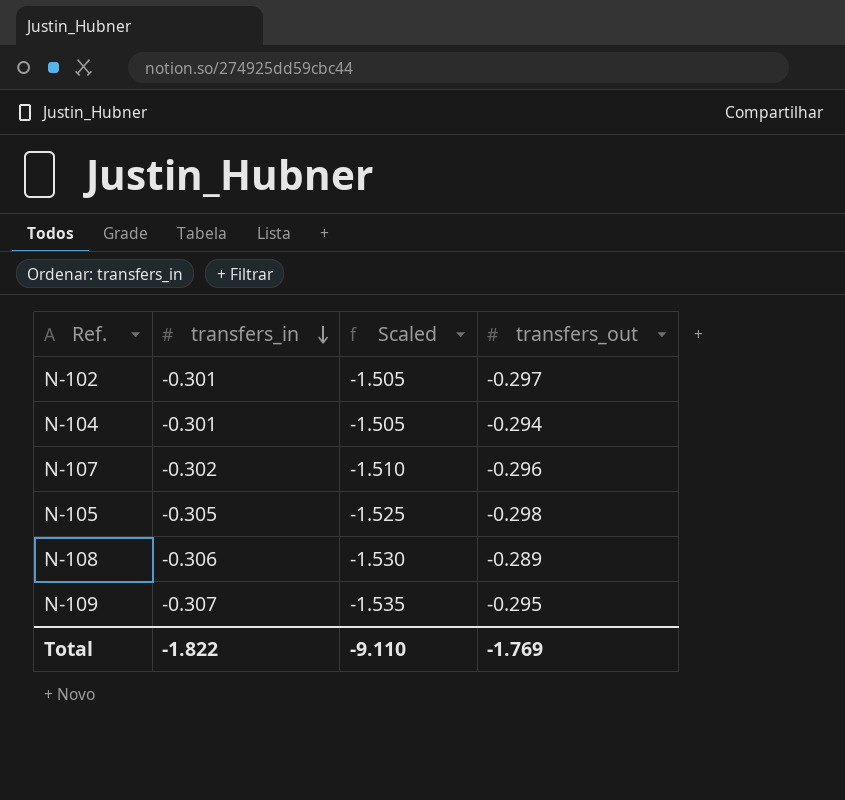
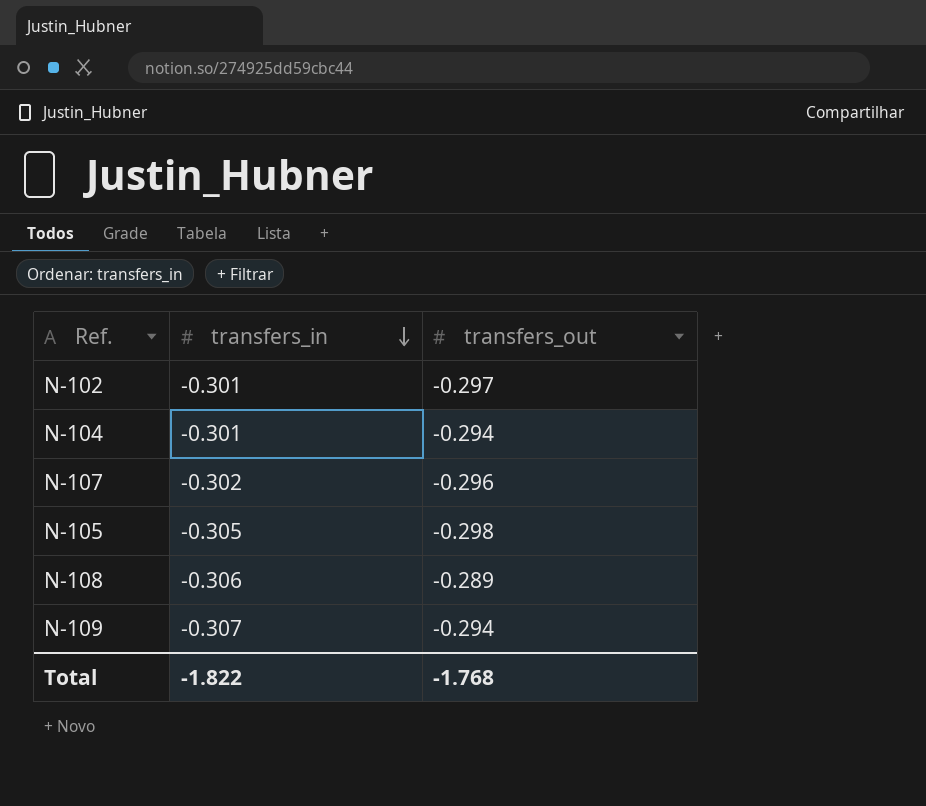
column Scaled | formula: [transfers_in] * 5 -> none
N-109 | transfers_out: -0.295 -> -0.294
Total | transfers_out: -1.769 -> -1.768

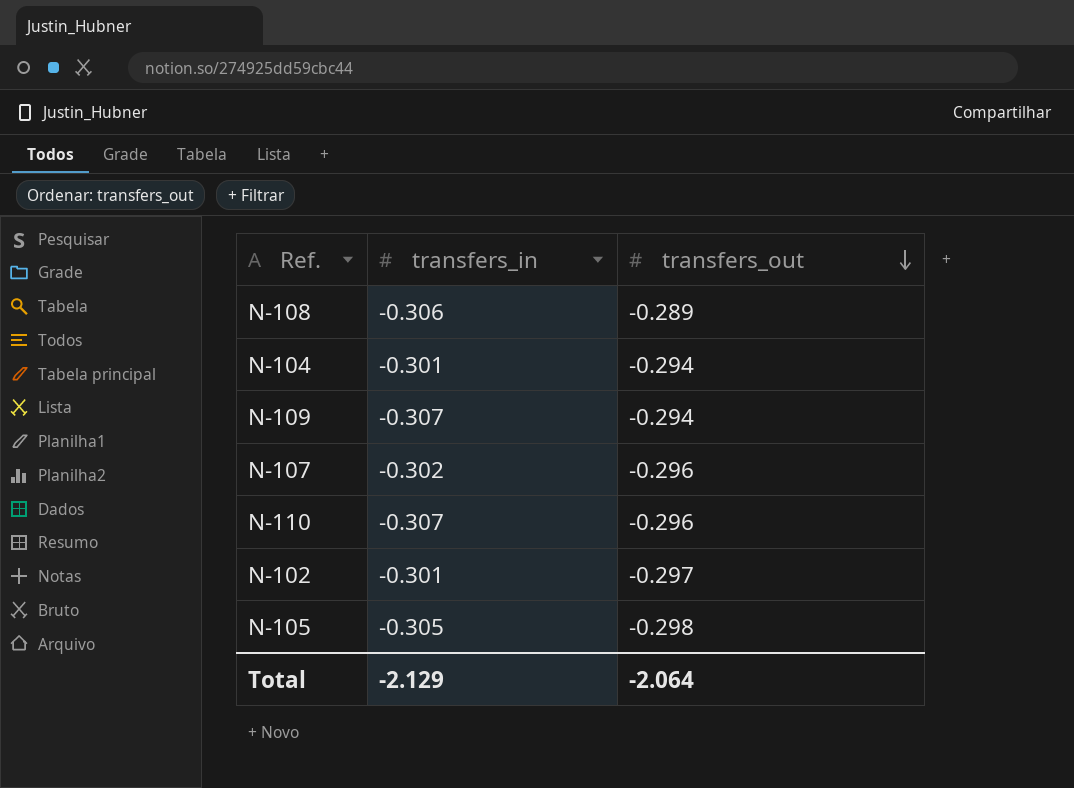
row order: transfers_in descending -> transfers_out descending
row N-110: none -> -0.307 | -0.296
Total | transfers_in: -1.822 -> -2.129
Total | transfers_out: -1.768 -> -2.064

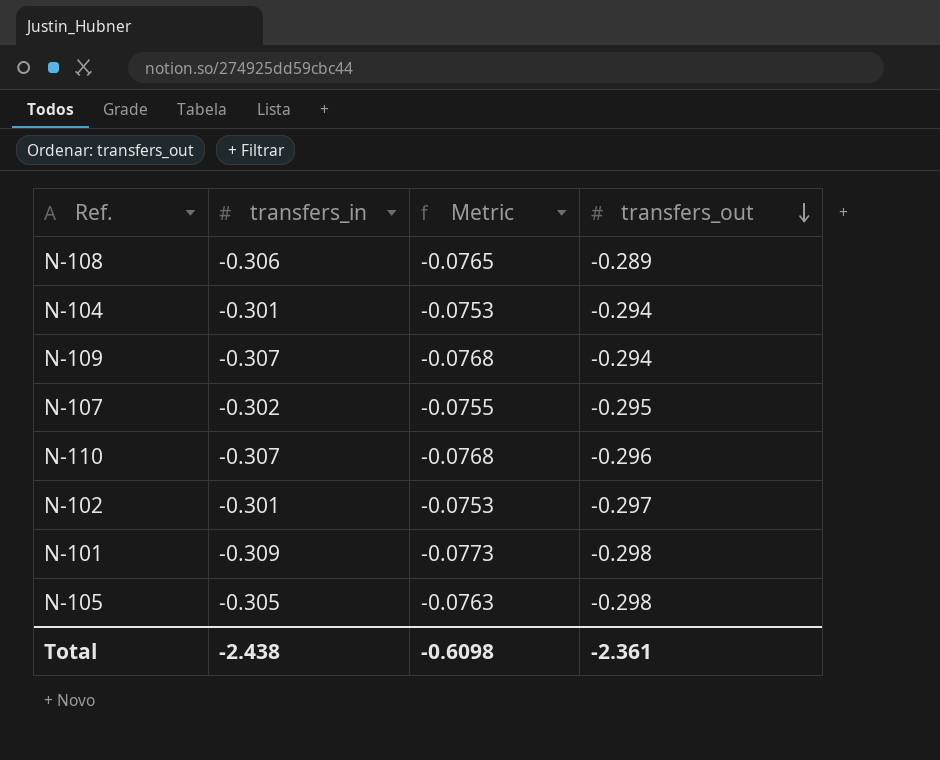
column Metric | formula: none -> [transfers_in] * 0.25
N-107 | transfers_out: -0.296 -> -0.295
row N-101: none -> -0.309 | -0.0773 | -0.298
Total | transfers_in: -2.129 -> -2.438
Total | transfers_out: -2.064 -> -2.361

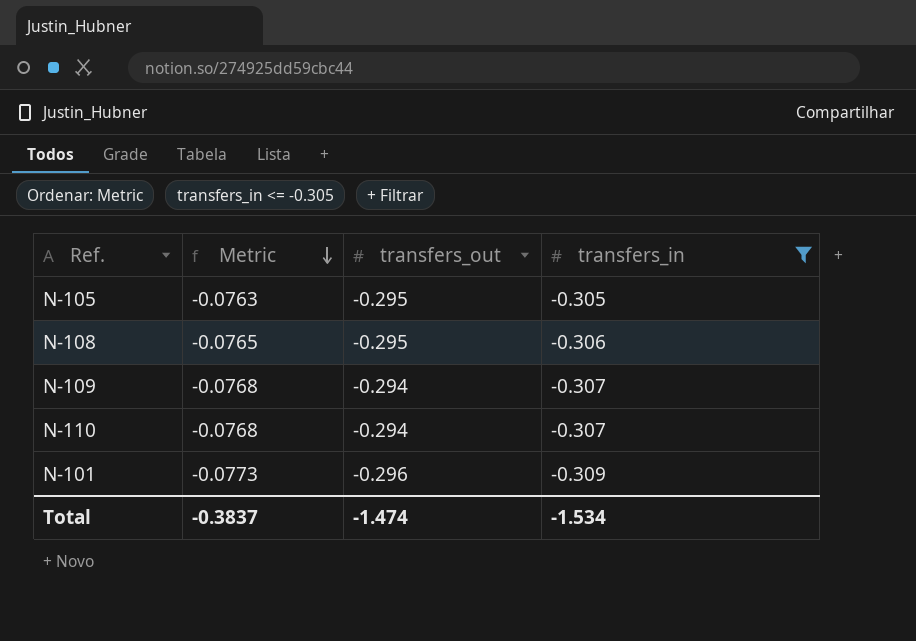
filter: none -> transfers_in <= -0.305
row order: transfers_out descending -> Metric descending
column transfers_in | position: 2 -> 4
N-105 | transfers_out: -0.298 -> -0.295
N-108 | transfers_out: -0.289 -> -0.295
N-110 | transfers_out: -0.296 -> -0.294
N-101 | transfers_out: -0.298 -> -0.296
Total | Metric: -0.6098 -> -0.3837
Total | transfers_out: -2.361 -> -1.474
Total | transfers_in: -2.438 -> -1.534

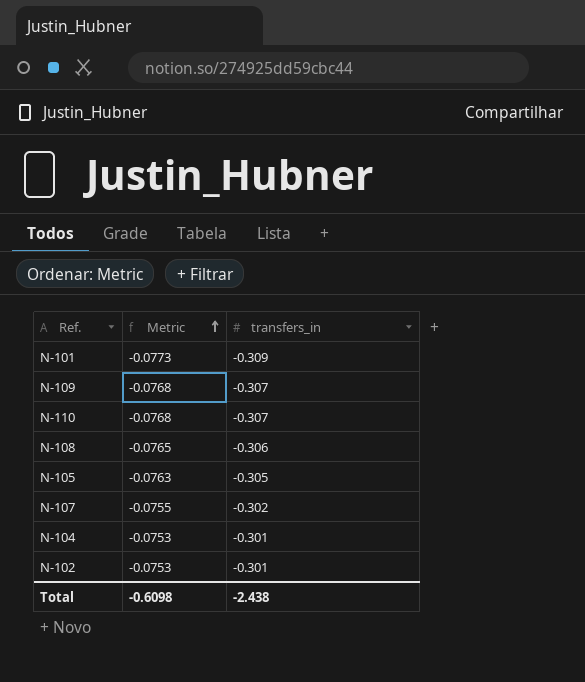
filter: transfers_in <= -0.305 -> none
row order: Metric descending -> Metric ascending
column transfers_out | position: 3 -> none
Total | Metric: -0.3837 -> -0.6098
Total | transfers_in: -1.534 -> -2.438

